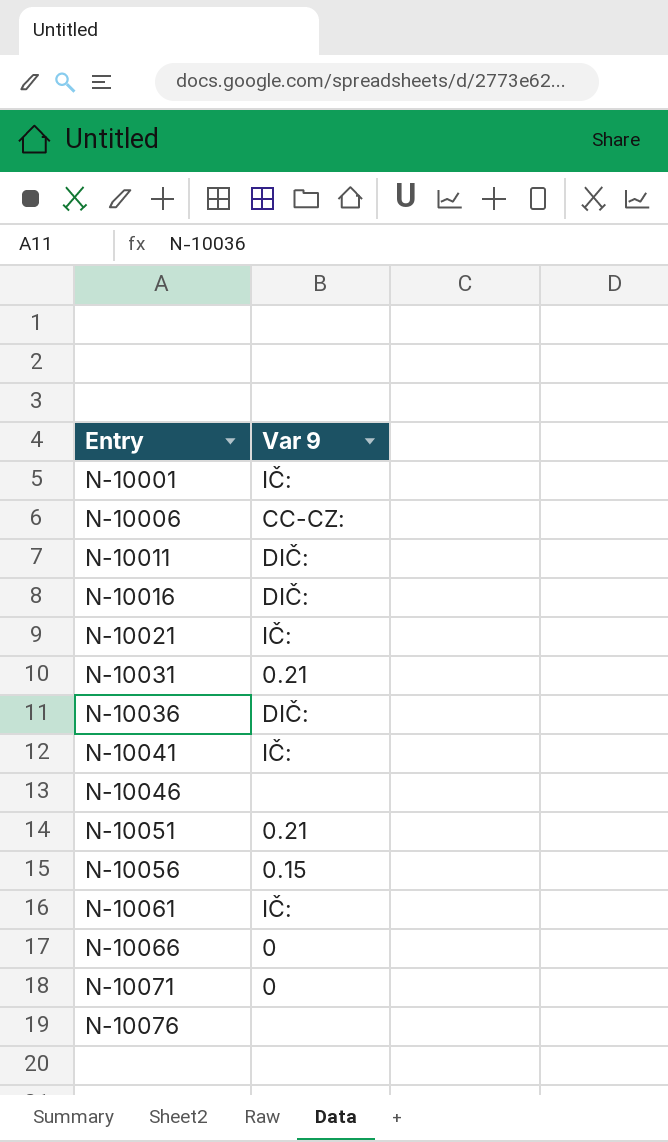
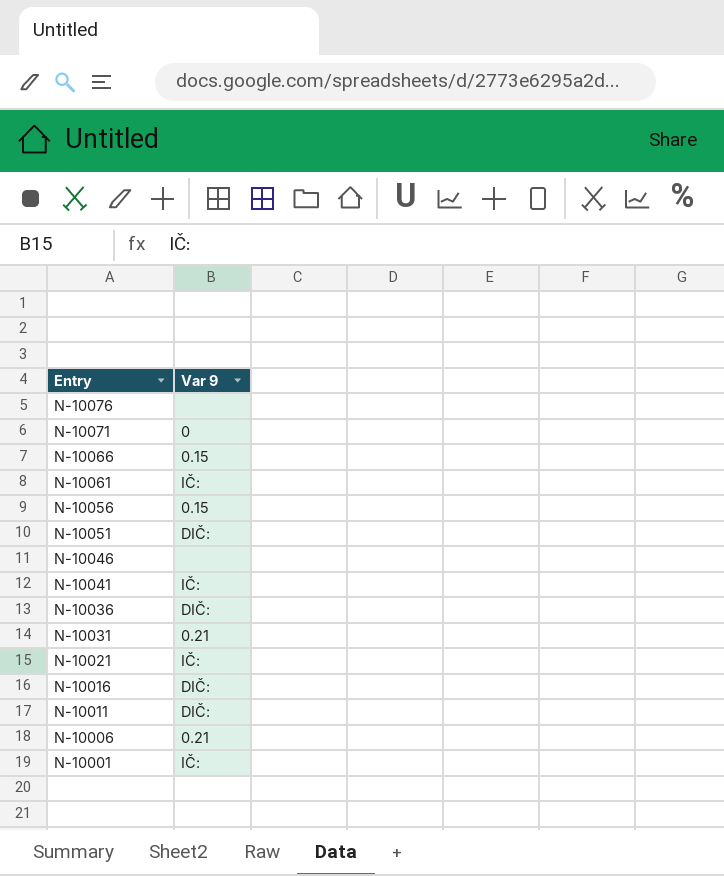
row order: Entry ascending -> Entry descending
N-10066 | Var 9: 0 -> 0.15
N-10051 | Var 9: 0.21 -> DIČ:
N-10006 | Var 9: CC-CZ: -> 0.21

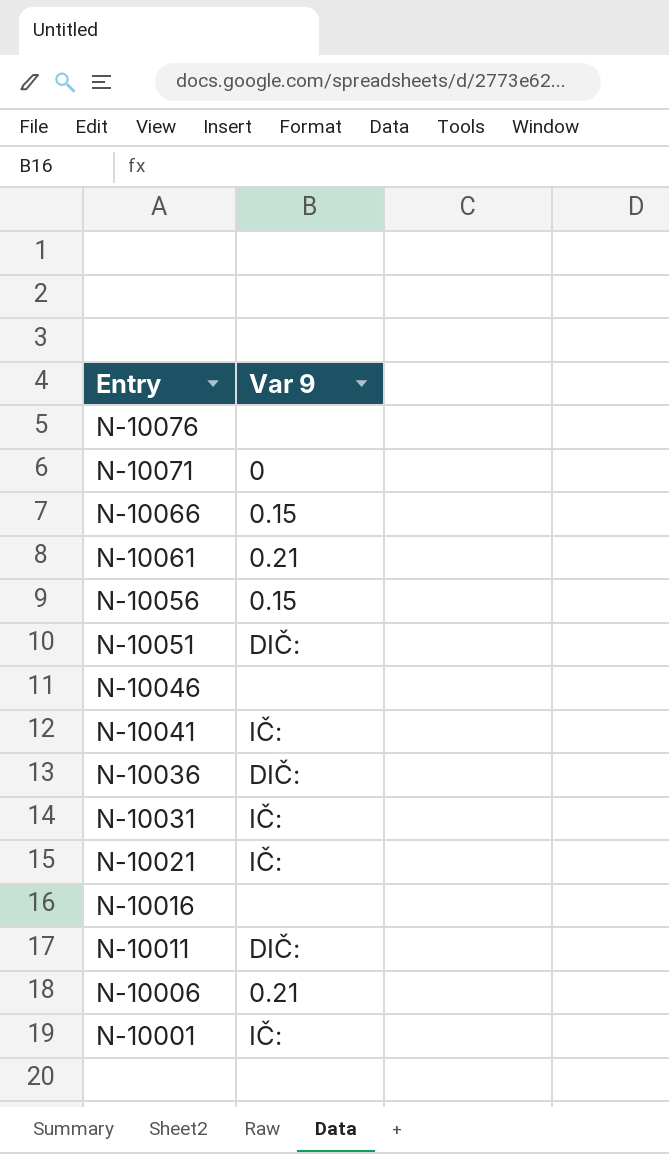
N-10061 | Var 9: IČ: -> 0.21
N-10031 | Var 9: 0.21 -> IČ:
N-10016 | Var 9: DIČ: -> none

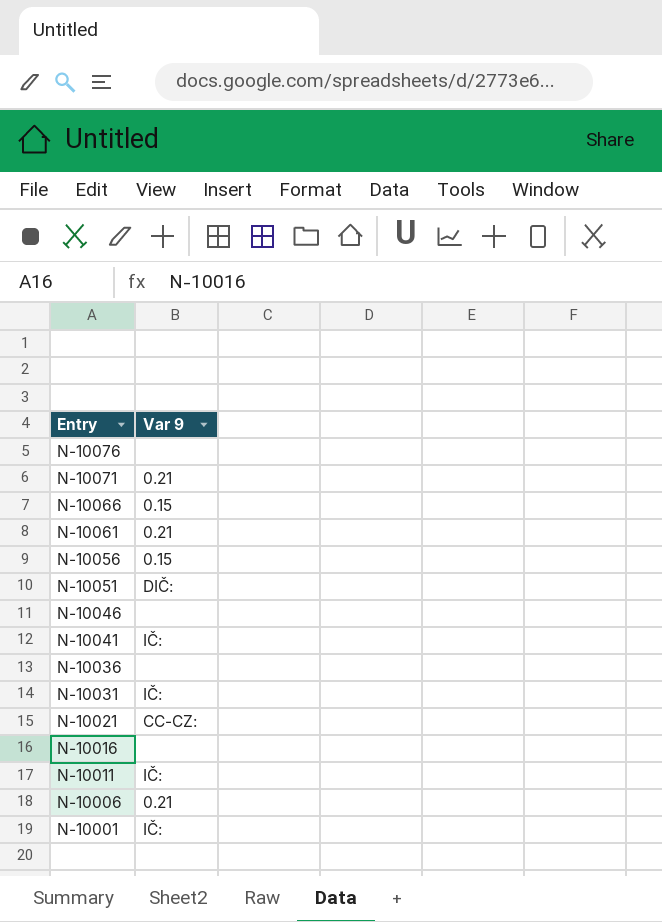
N-10071 | Var 9: 0 -> 0.21
N-10036 | Var 9: DIČ: -> none
N-10021 | Var 9: IČ: -> CC-CZ:
N-10011 | Var 9: DIČ: -> IČ:

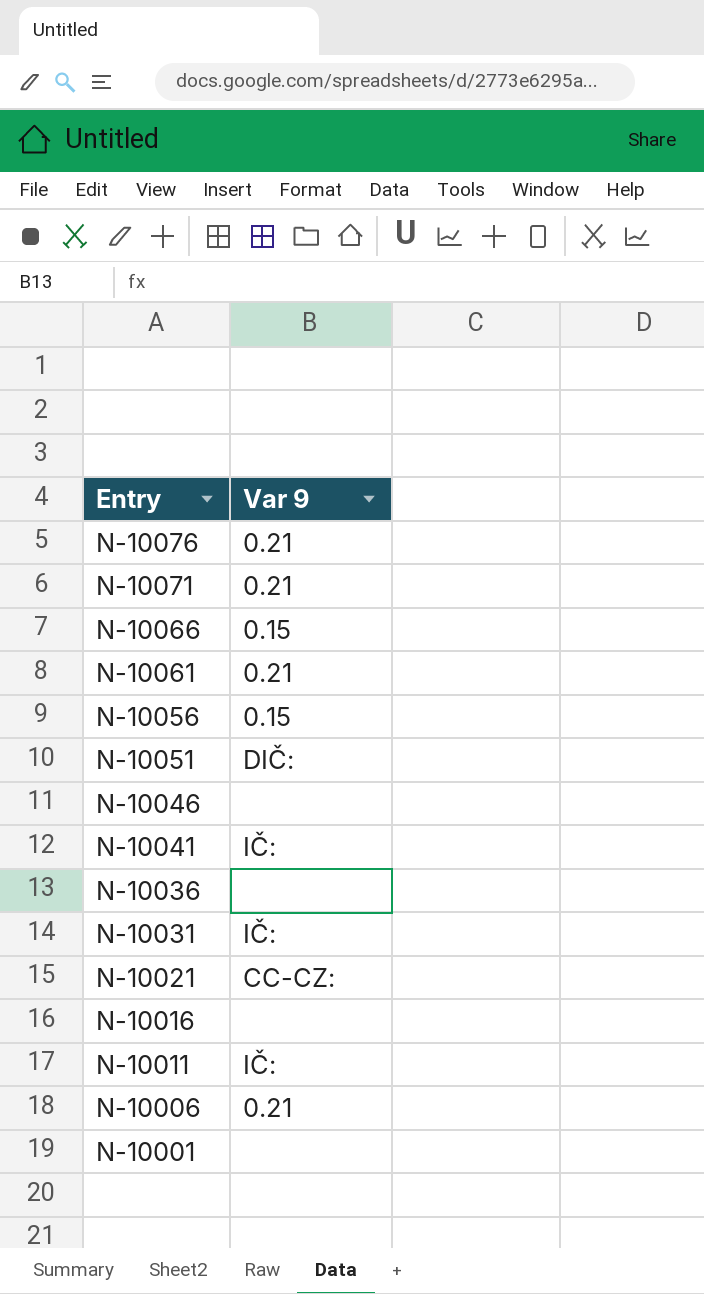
N-10076 | Var 9: none -> 0.21
N-10001 | Var 9: IČ: -> none

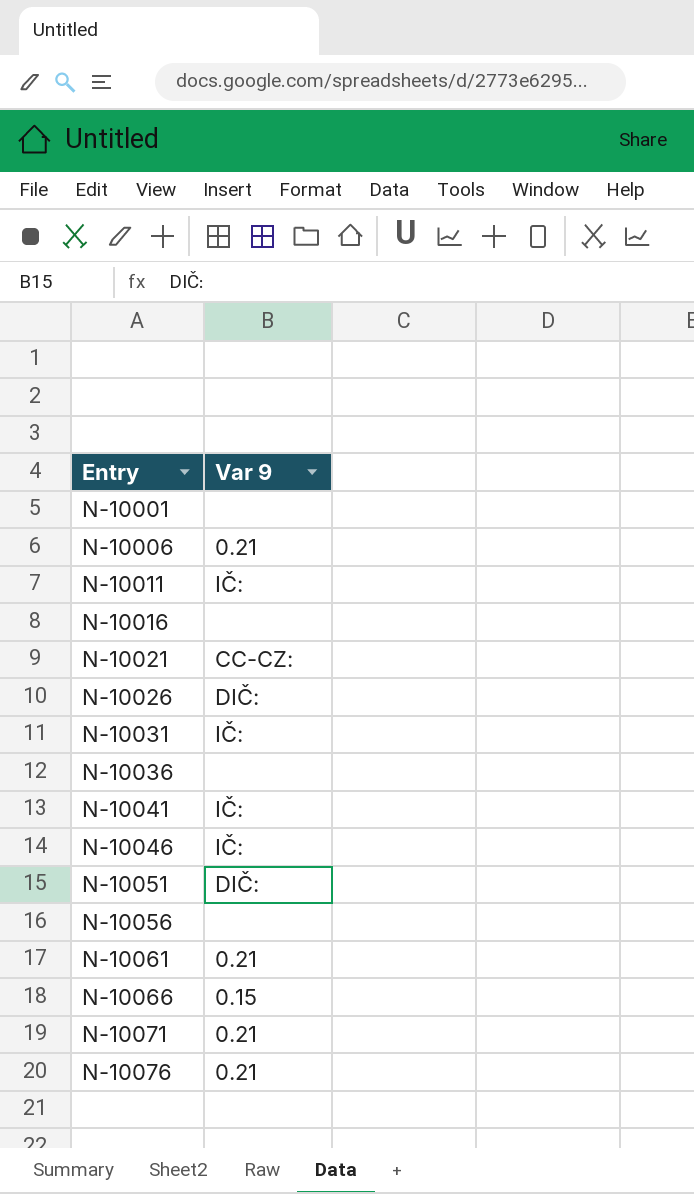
row order: Entry descending -> Entry ascending
row N-10026: none -> DIČ:
N-10046 | Var 9: none -> IČ:
N-10056 | Var 9: 0.15 -> none

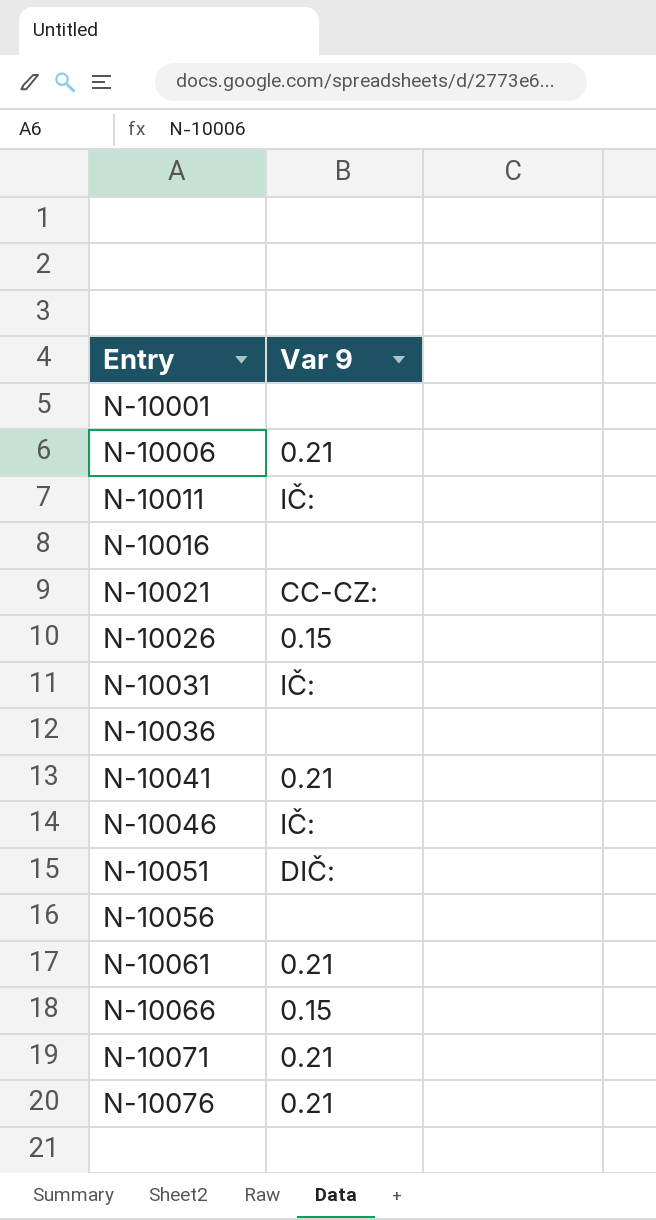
N-10026 | Var 9: DIČ: -> 0.15
N-10041 | Var 9: IČ: -> 0.21

